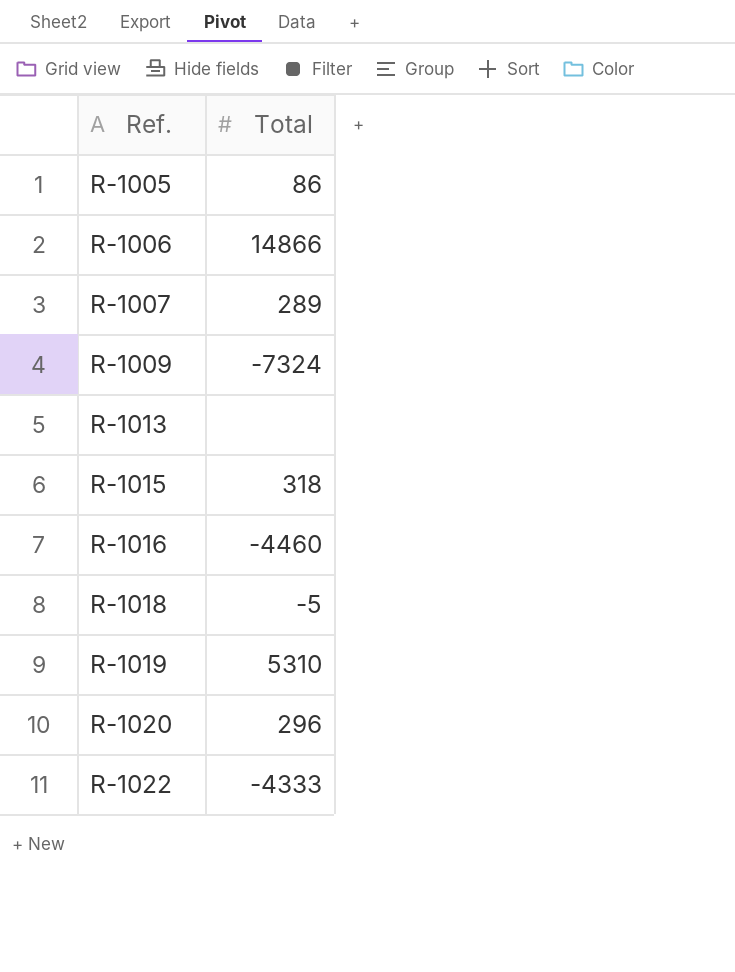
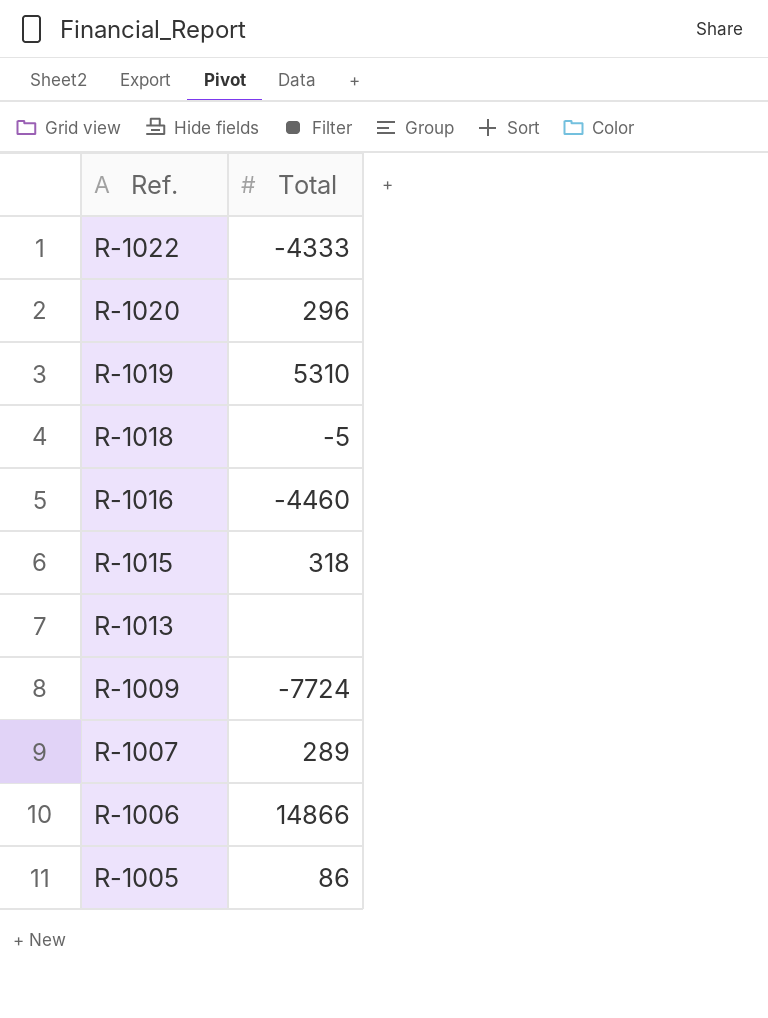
row order: Ref. ascending -> Ref. descending
R-1009 | Total: -7324 -> -7724

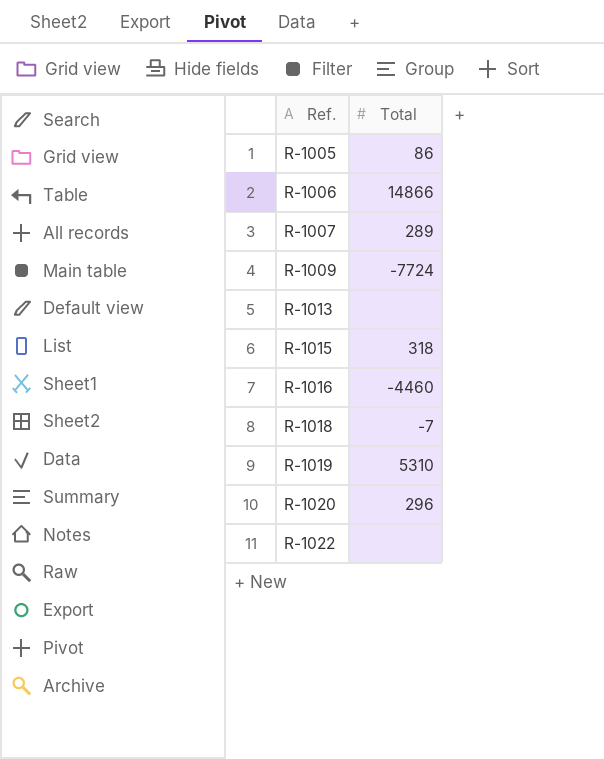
row order: Ref. descending -> Ref. ascending
R-1018 | Total: -5 -> -7
R-1022 | Total: -4333 -> none

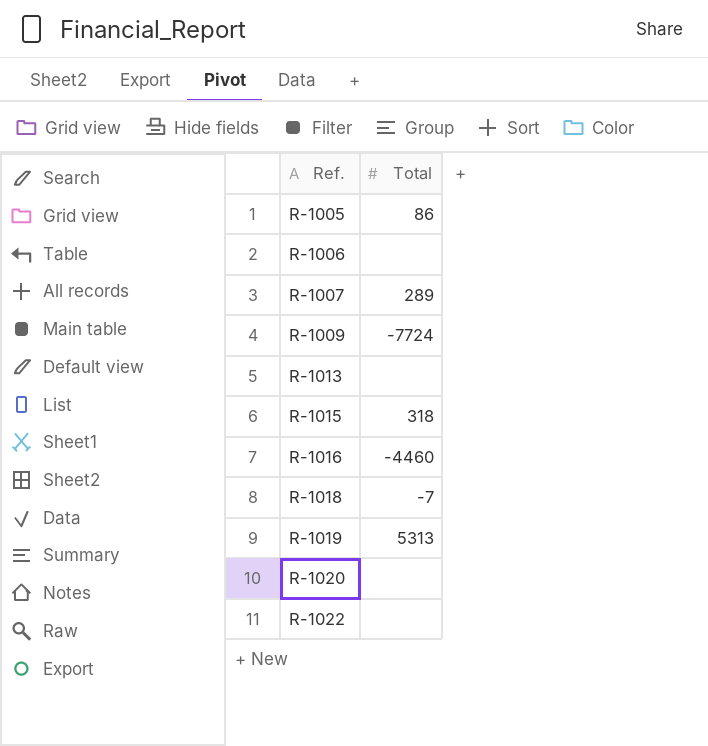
R-1006 | Total: 14866 -> none
R-1019 | Total: 5310 -> 5313
R-1020 | Total: 296 -> none

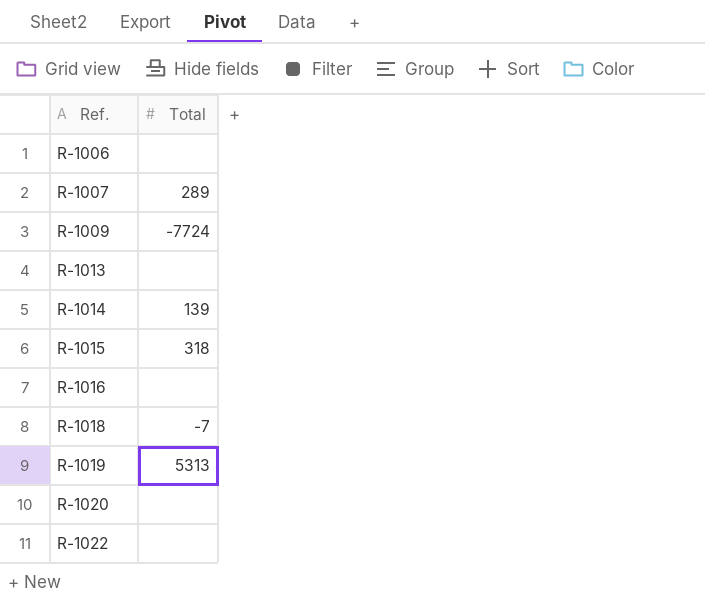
row R-1005: 86 -> none
row R-1014: none -> 139
R-1016 | Total: -4460 -> none

